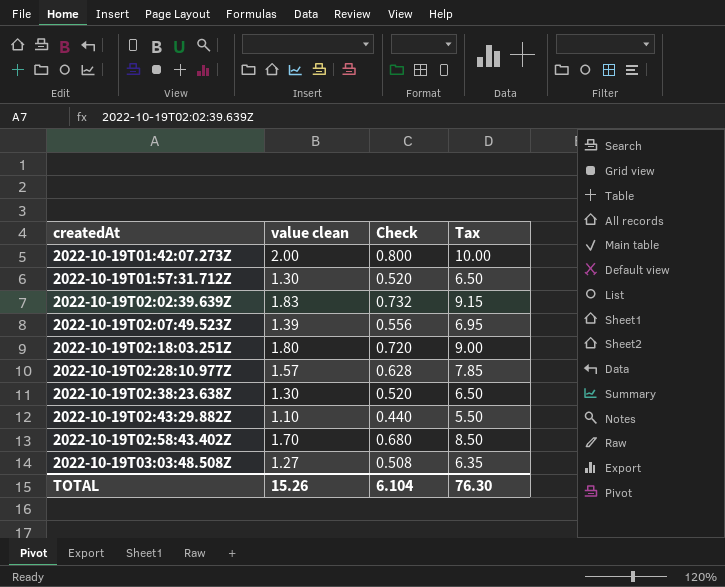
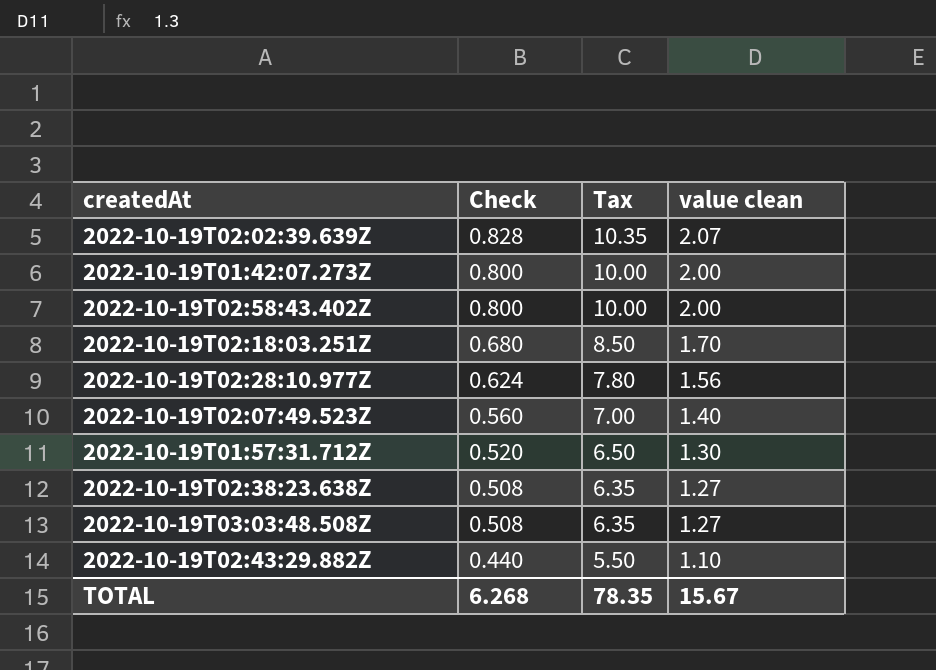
row order: createdAt ascending -> Check descending
column value clean | position: 2 -> 4
2022-10-19T02:02:39.639Z | Check: 0.732 -> 0.828
2022-10-19T02:02:39.639Z | Tax: 9.15 -> 10.35
2022-10-19T02:02:39.639Z | value clean: 1.83 -> 2.07
2022-10-19T02:58:43.402Z | Check: 0.680 -> 0.800
2022-10-19T02:58:43.402Z | Tax: 8.50 -> 10.00
2022-10-19T02:58:43.402Z | value clean: 1.70 -> 2.00
2022-10-19T02:18:03.251Z | Check: 0.720 -> 0.680
2022-10-19T02:18:03.251Z | Tax: 9.00 -> 8.50
2022-10-19T02:18:03.251Z | value clean: 1.80 -> 1.70
2022-10-19T02:28:10.977Z | Check: 0.628 -> 0.624
2022-10-19T02:28:10.977Z | Tax: 7.85 -> 7.80
2022-10-19T02:28:10.977Z | value clean: 1.57 -> 1.56
2022-10-19T02:07:49.523Z | Check: 0.556 -> 0.560
2022-10-19T02:07:49.523Z | Tax: 6.95 -> 7.00
2022-10-19T02:07:49.523Z | value clean: 1.39 -> 1.40
2022-10-19T02:38:23.638Z | Check: 0.520 -> 0.508
2022-10-19T02:38:23.638Z | Tax: 6.50 -> 6.35
2022-10-19T02:38:23.638Z | value clean: 1.30 -> 1.27
TOTAL | Check: 6.104 -> 6.268
TOTAL | Tax: 76.30 -> 78.35
TOTAL | value clean: 15.26 -> 15.67

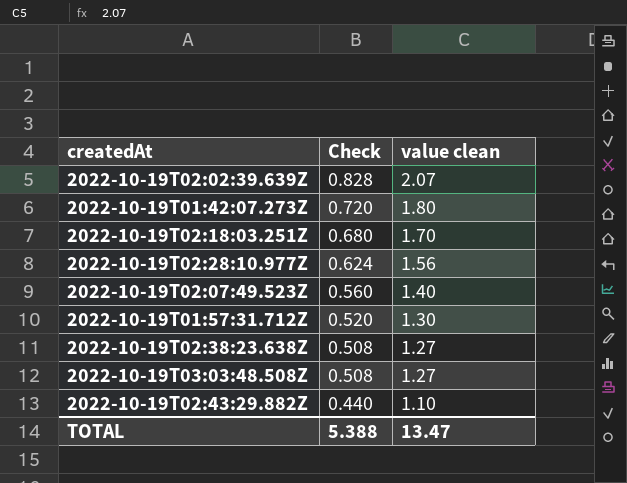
column Tax | formula: [value clean] * 5 -> none
row 2022-10-19T02:58:43.402Z: 0.800 | 10.00 | 2.00 -> none
2022-10-19T01:42:07.273Z | Check: 0.800 -> 0.720
2022-10-19T01:42:07.273Z | value clean: 2.00 -> 1.80
TOTAL | Check: 6.268 -> 5.388
TOTAL | value clean: 15.67 -> 13.47

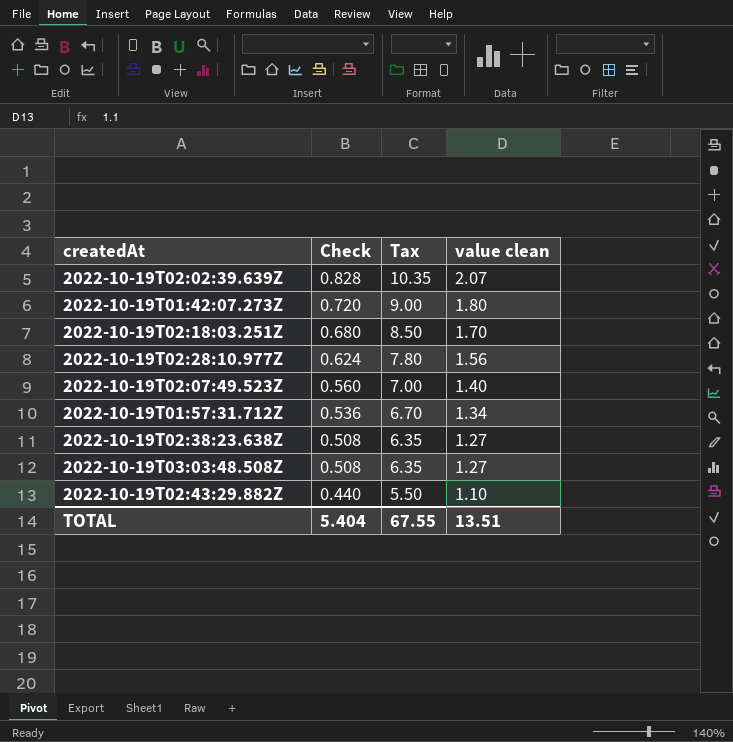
column Tax | formula: none -> [value clean] * 5
2022-10-19T01:57:31.712Z | Check: 0.520 -> 0.536
2022-10-19T01:57:31.712Z | value clean: 1.30 -> 1.34
TOTAL | Check: 5.388 -> 5.404
TOTAL | value clean: 13.47 -> 13.51

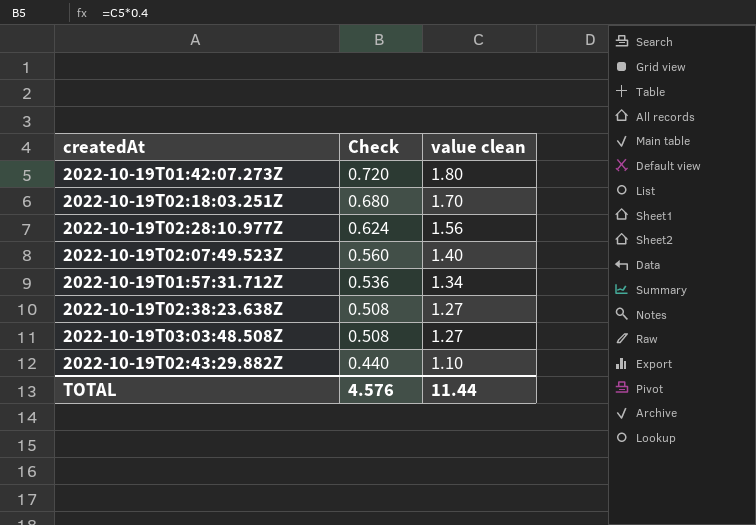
column Tax | formula: [value clean] * 5 -> none
row 2022-10-19T02:02:39.639Z: 0.828 | 10.35 | 2.07 -> none
TOTAL | Check: 5.404 -> 4.576
TOTAL | value clean: 13.51 -> 11.44

